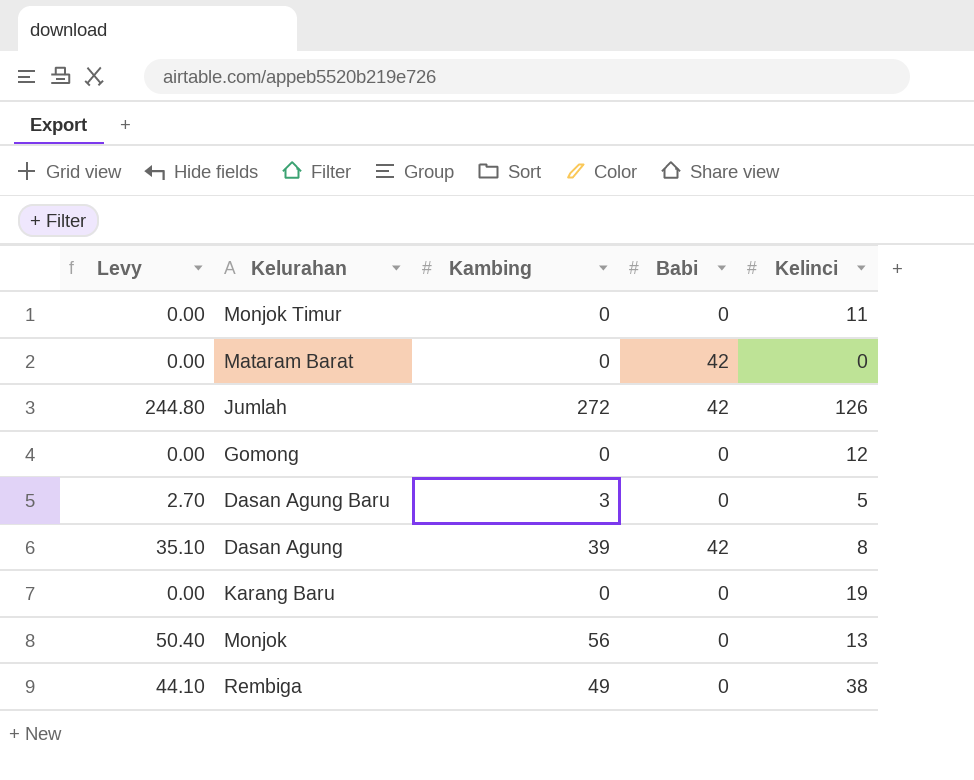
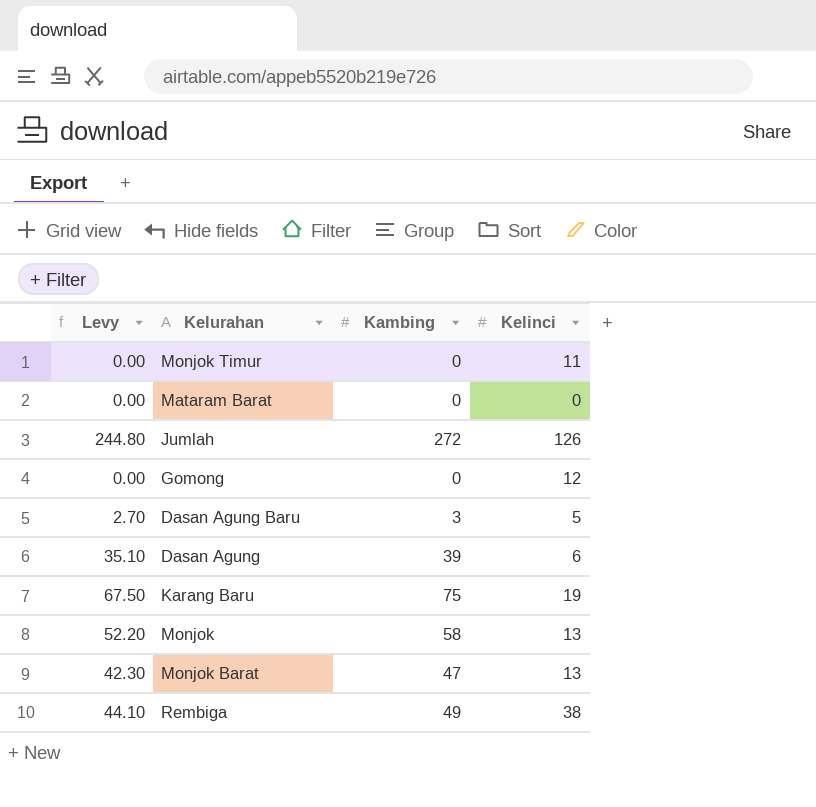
column Babi | position: 4 -> none
Dasan Agung | Kelinci: 8 -> 6
Karang Baru | Levy: 0.00 -> 67.50
Karang Baru | Kambing: 0 -> 75
Monjok | Levy: 50.40 -> 52.20
Monjok | Kambing: 56 -> 58
row Monjok Barat: none -> 42.30 | 47 | 13

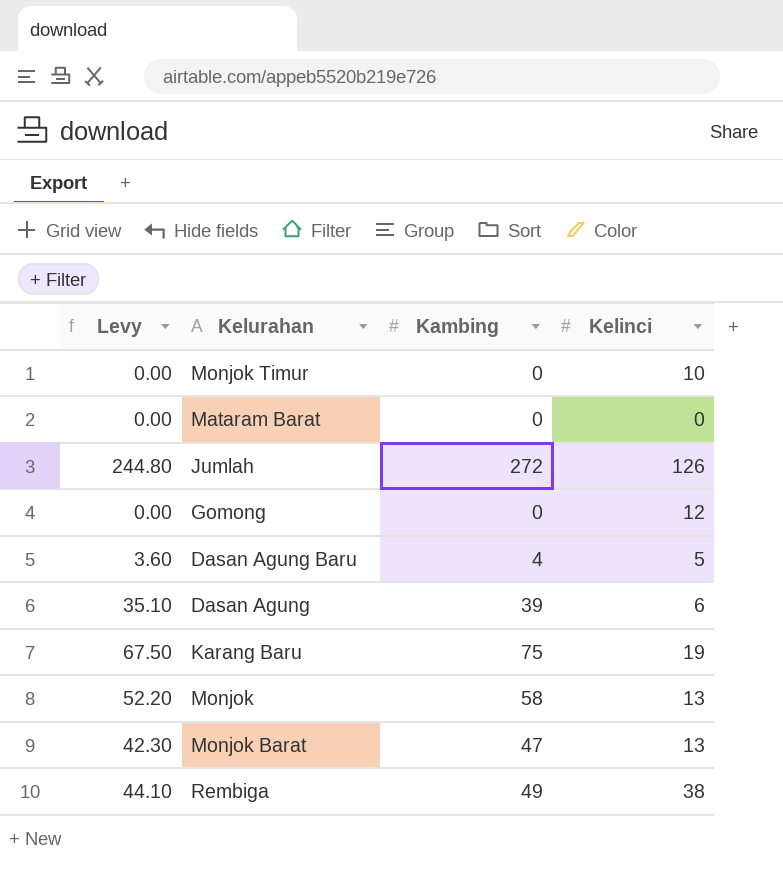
Monjok Timur | Kelinci: 11 -> 10
Dasan Agung Baru | Levy: 2.70 -> 3.60
Dasan Agung Baru | Kambing: 3 -> 4

